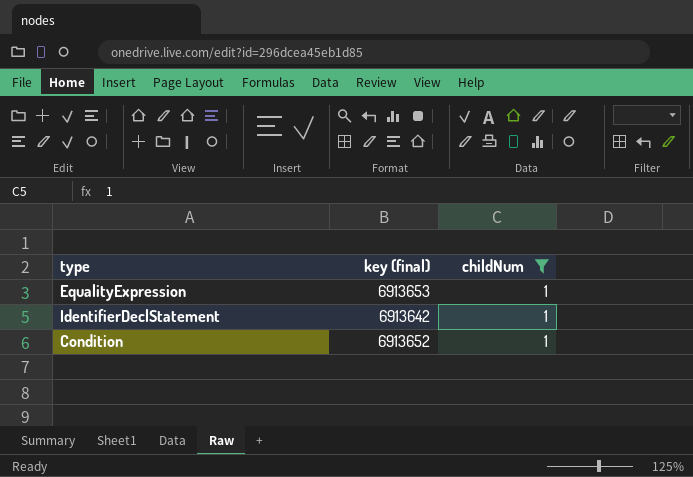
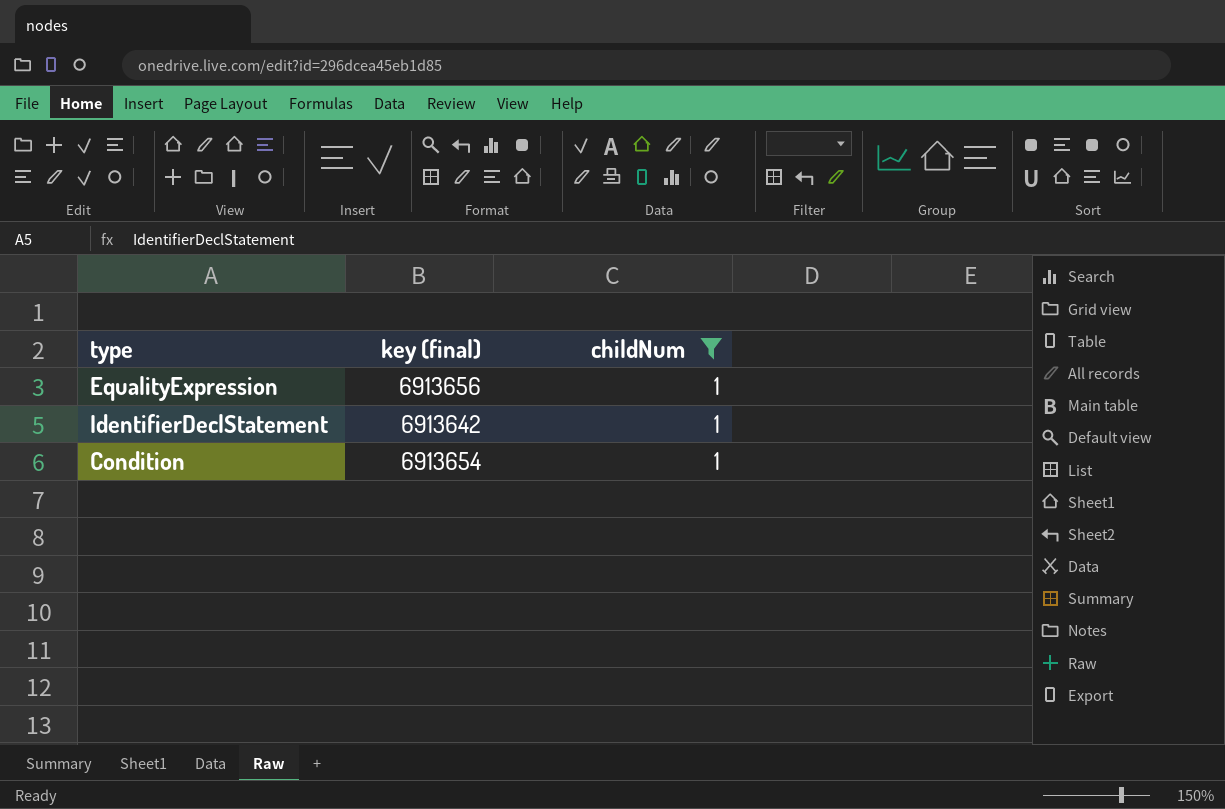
EqualityExpression | key (final): 6913653 -> 6913656
Condition | key (final): 6913652 -> 6913654

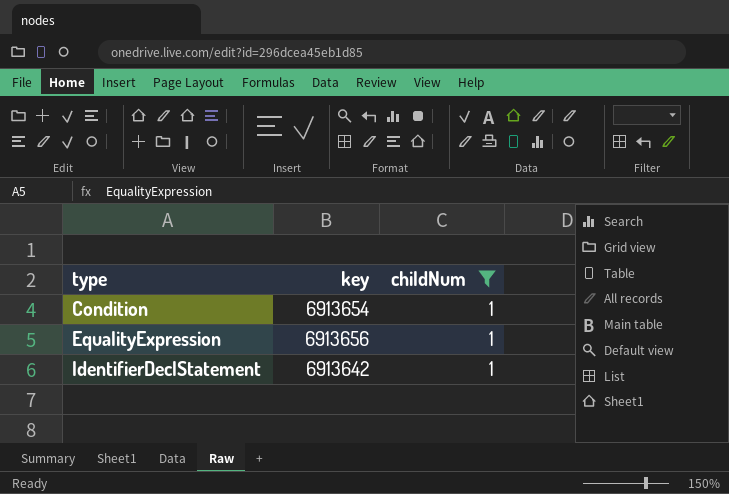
row order: none -> type ascending
column name: key (final) -> key

